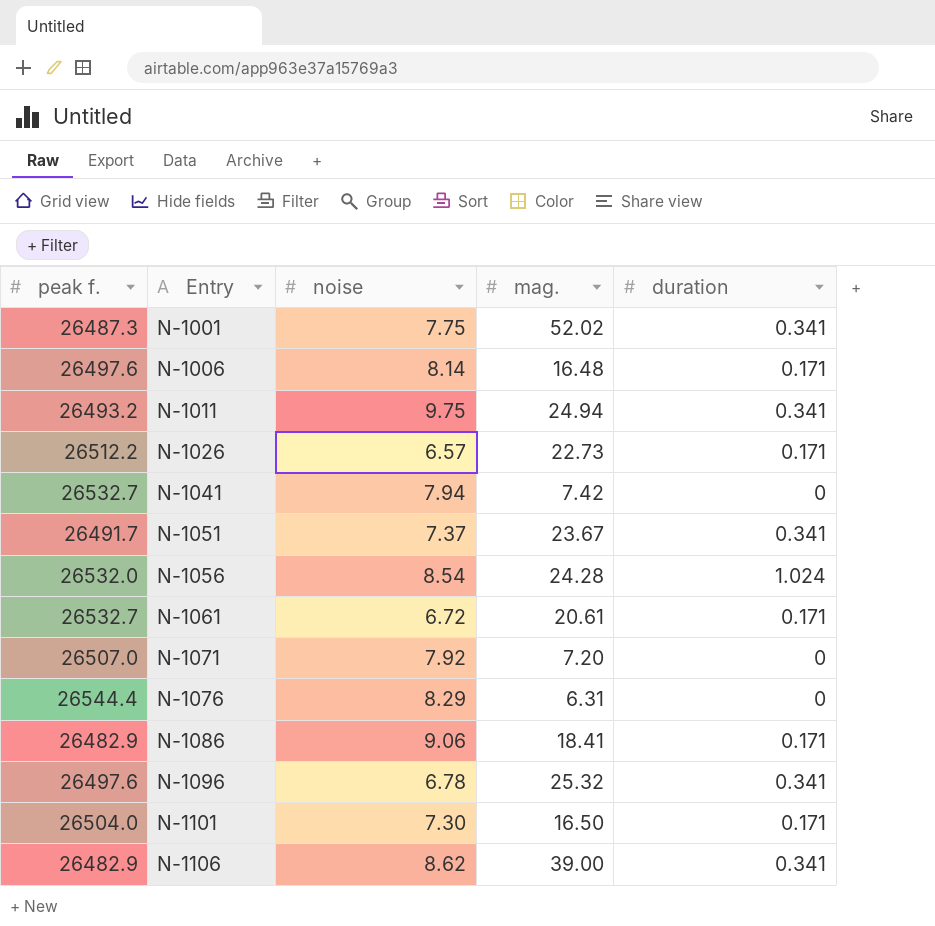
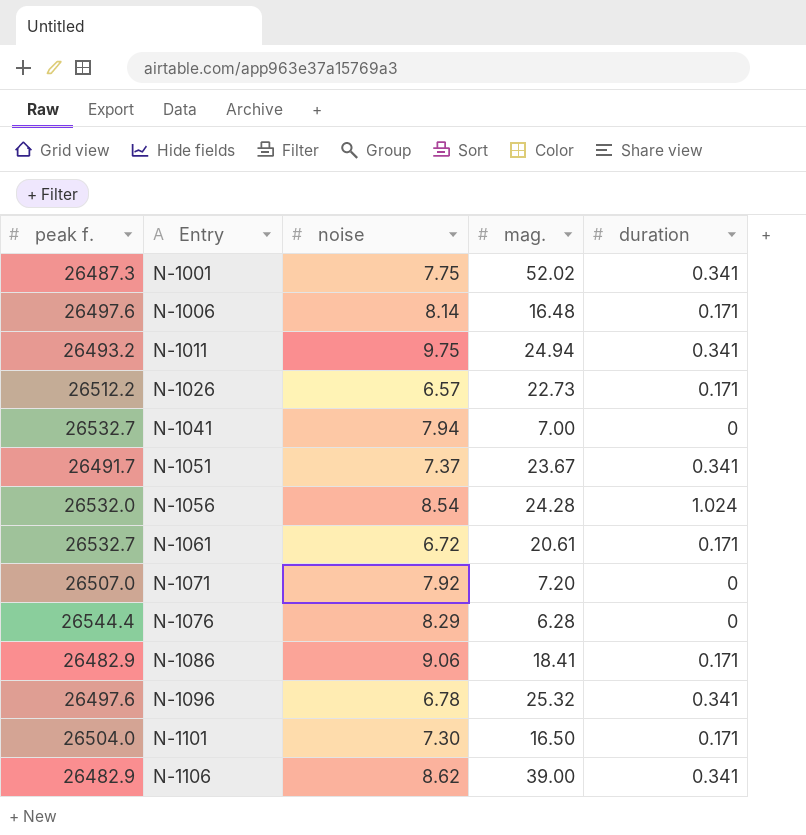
N-1041 | mag.: 7.42 -> 7.00
N-1076 | mag.: 6.31 -> 6.28

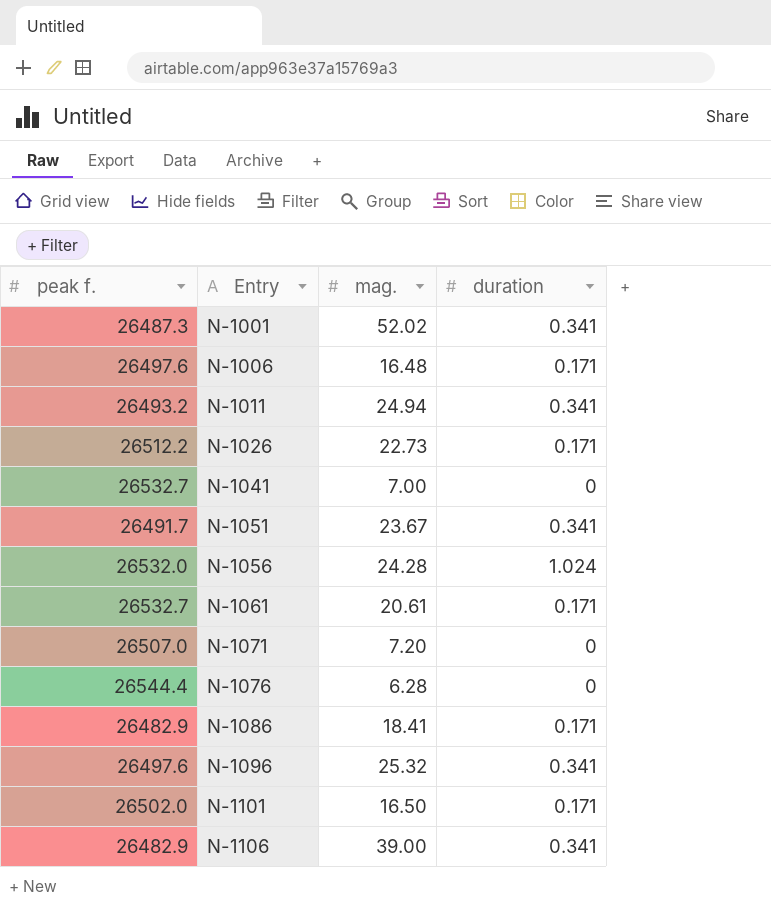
column noise | position: 3 -> none
N-1101 | peak f.: 26504.0 -> 26502.0

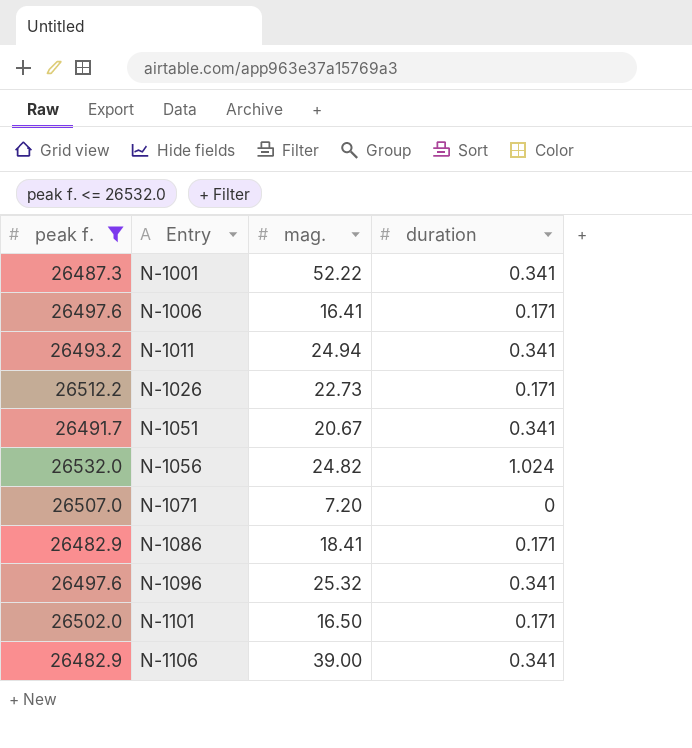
filter: none -> peak f. <= 26532.0
N-1001 | mag.: 52.02 -> 52.22
N-1006 | mag.: 16.48 -> 16.41
N-1051 | mag.: 23.67 -> 20.67
N-1056 | mag.: 24.28 -> 24.82

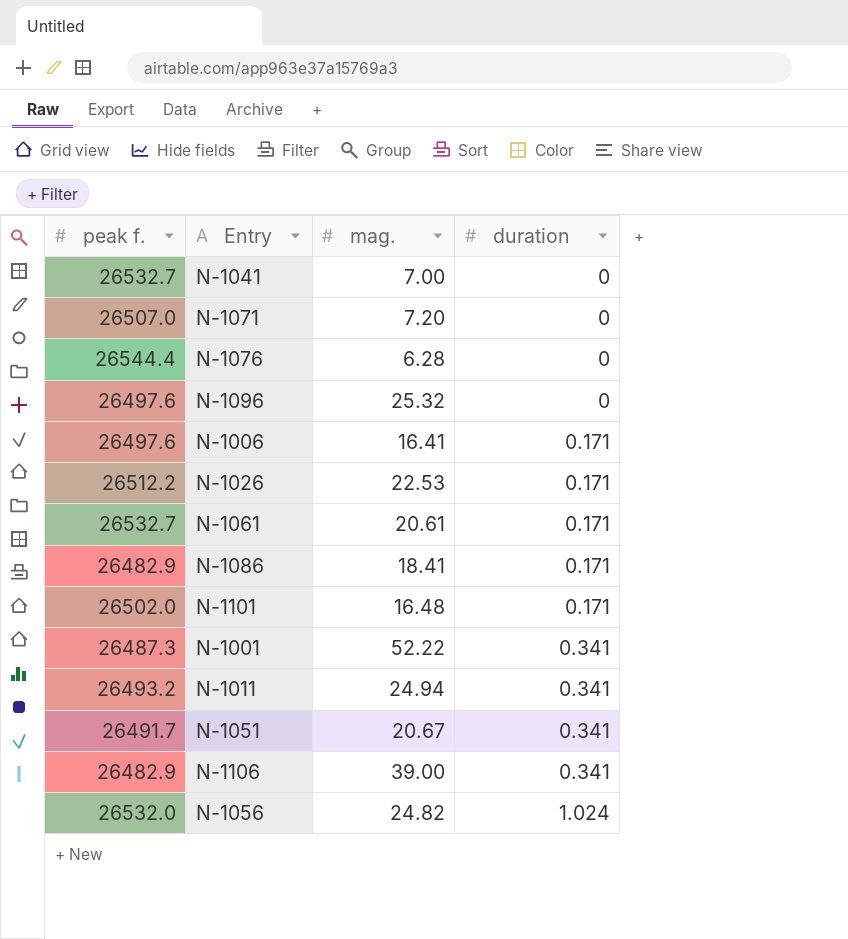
filter: peak f. <= 26532.0 -> none
row order: Entry ascending -> duration ascending
N-1096 | duration: 0.341 -> 0
N-1026 | mag.: 22.73 -> 22.53
N-1101 | mag.: 16.50 -> 16.48

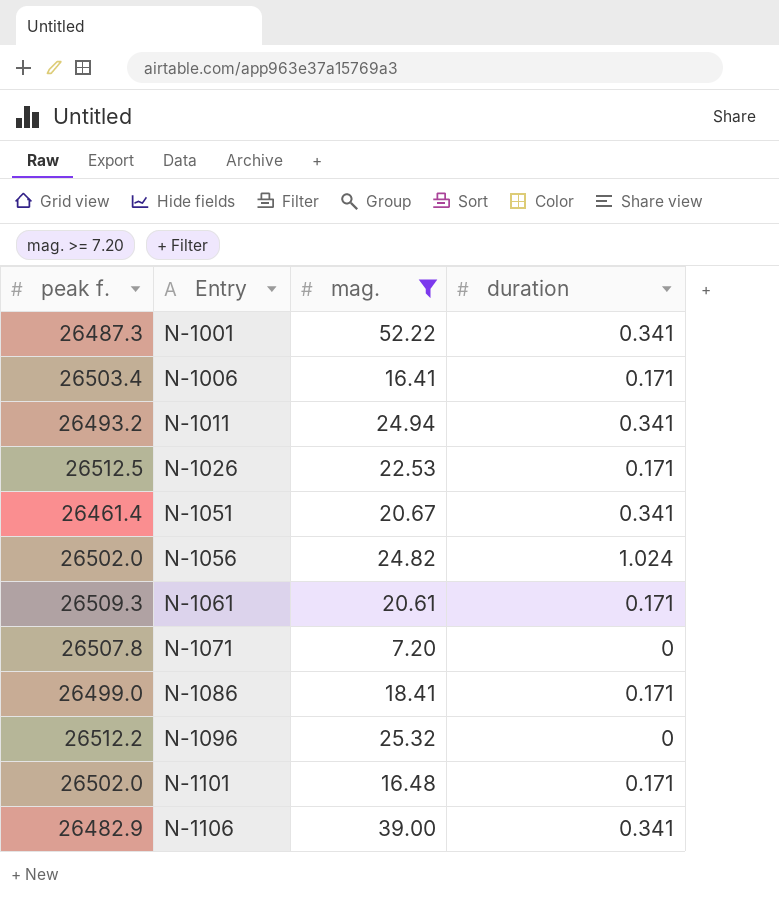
filter: none -> mag. >= 7.20
row order: duration ascending -> Entry ascending
N-1006 | peak f.: 26497.6 -> 26503.4
N-1026 | peak f.: 26512.2 -> 26512.5
N-1051 | peak f.: 26491.7 -> 26461.4
N-1056 | peak f.: 26532.0 -> 26502.0
N-1061 | peak f.: 26532.7 -> 26509.3
N-1071 | peak f.: 26507.0 -> 26507.8
N-1086 | peak f.: 26482.9 -> 26499.0
N-1096 | peak f.: 26497.6 -> 26512.2

